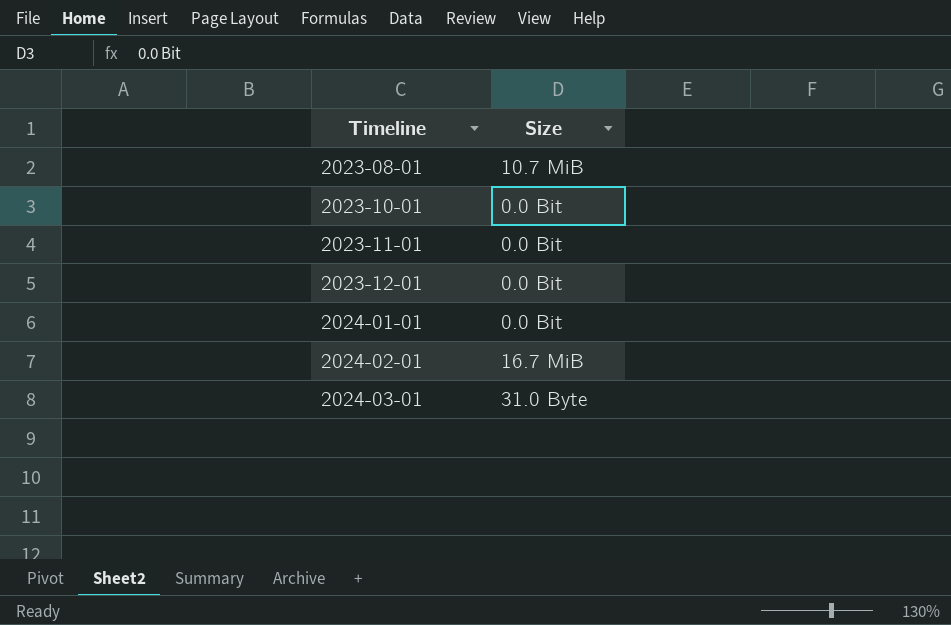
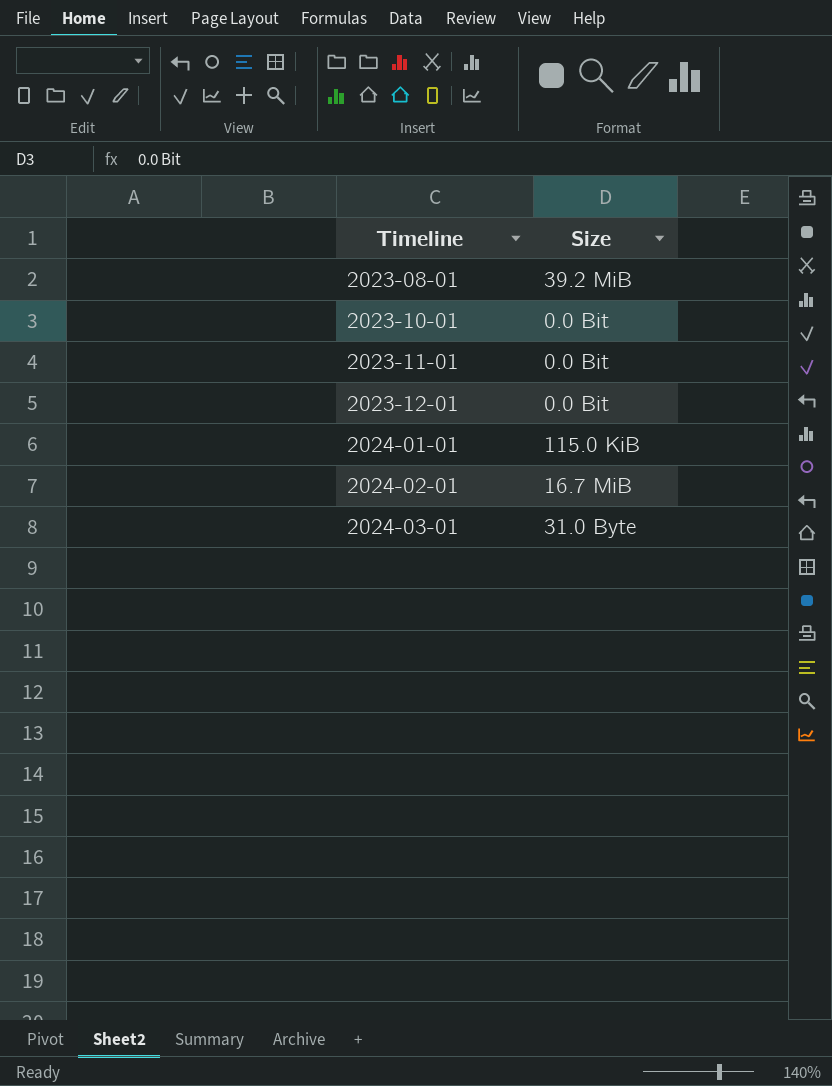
2023-08-01 | Size: 10.7 MiB -> 39.2 MiB
2024-01-01 | Size: 0.0 Bit -> 115.0 KiB

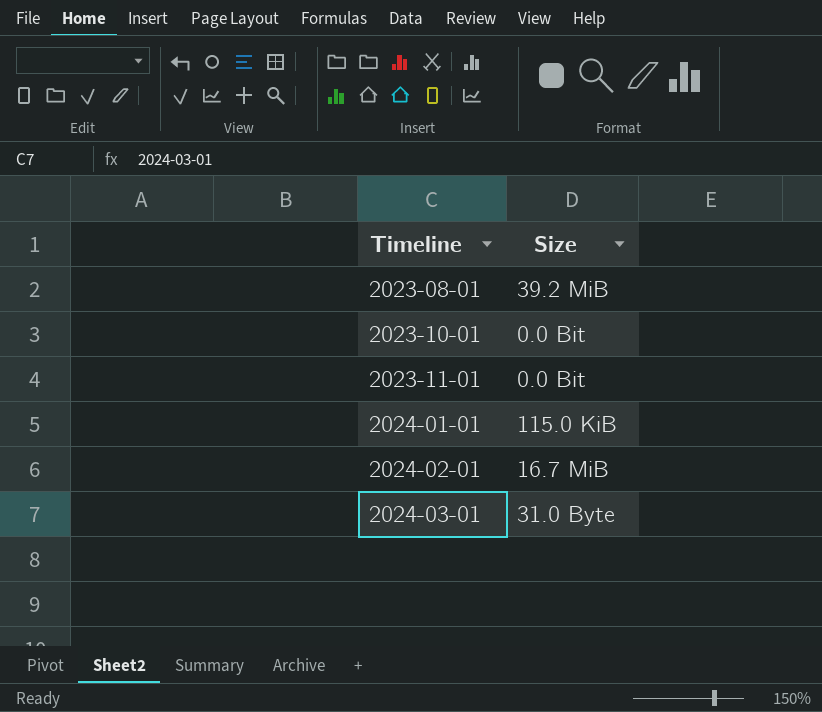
row 2023-12-01: 0.0 Bit -> none

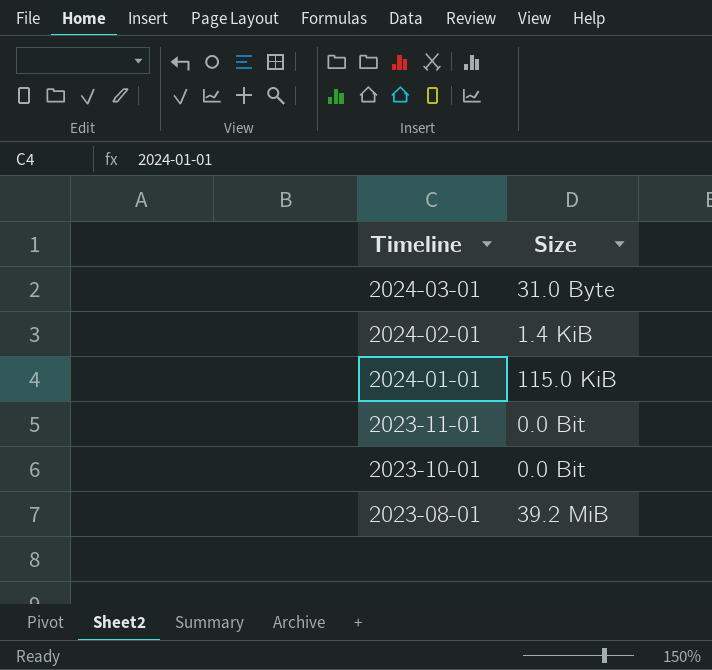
row order: Timeline ascending -> Timeline descending
2024-02-01 | Size: 16.7 MiB -> 1.4 KiB

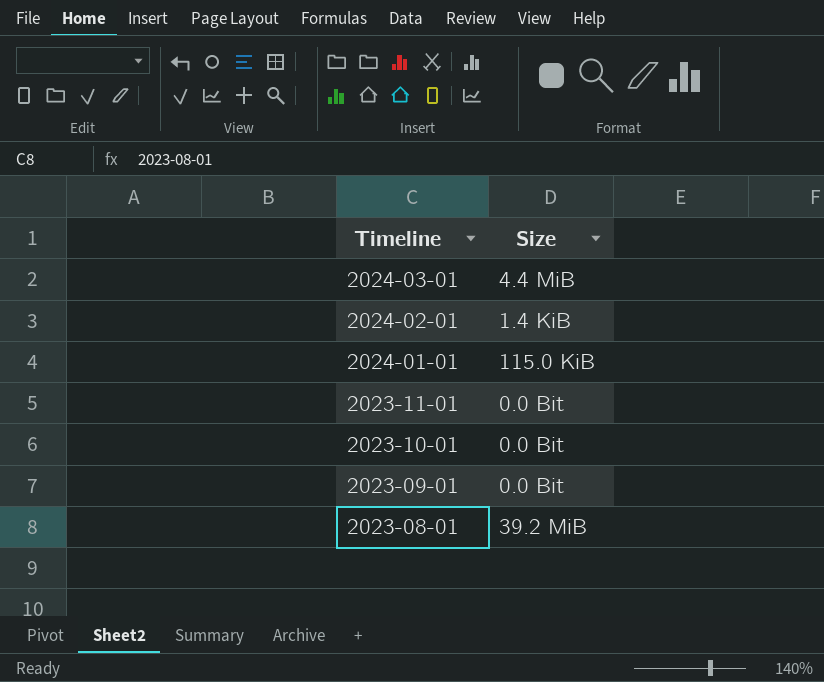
2024-03-01 | Size: 31.0 Byte -> 4.4 MiB
row 2023-09-01: none -> 0.0 Bit

